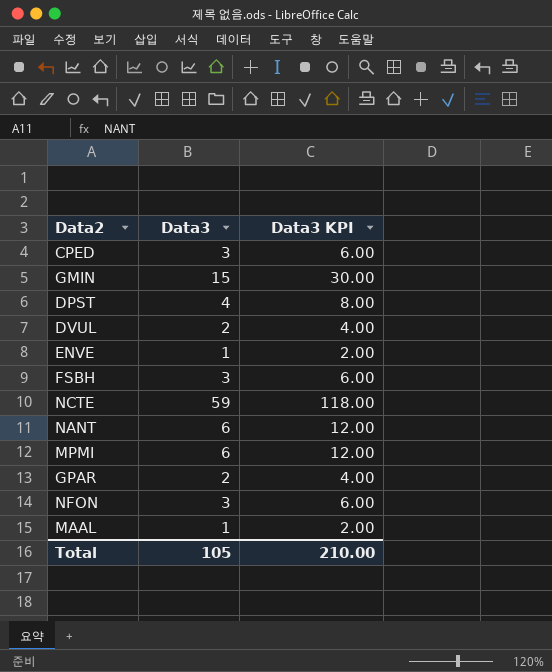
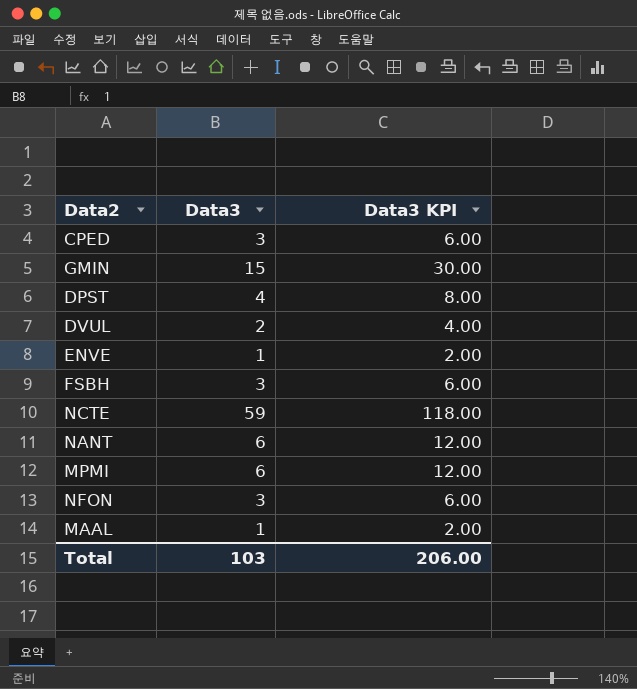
row GPAR: 2 | 4.00 -> none
Total | Data3: 105 -> 103
Total | Data3 KPI: 210.00 -> 206.00

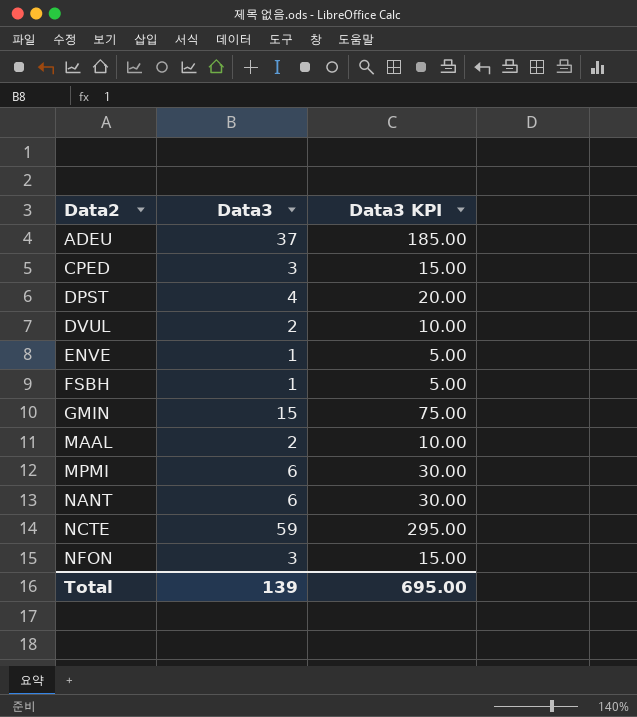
row order: none -> Data2 ascending
column Data3 KPI | formula: [Data3] * 2 -> [Data3] * 5
row ADEU: none -> 37 | 185.00
FSBH | Data3: 3 -> 1
MAAL | Data3: 1 -> 2
Total | Data3: 103 -> 139
Total | Data3 KPI: 206.00 -> 695.00

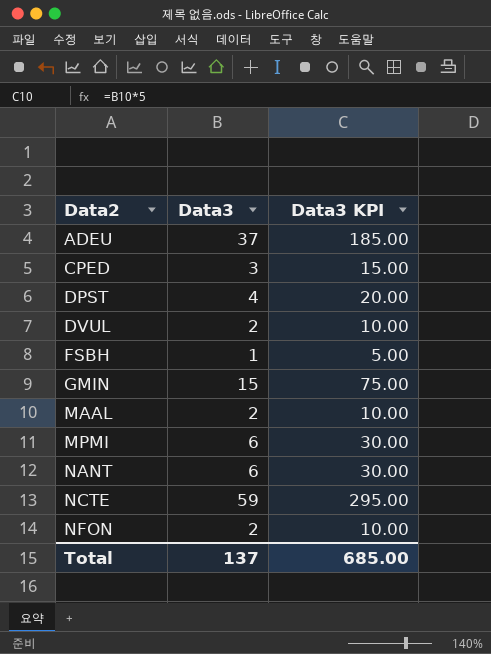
row ENVE: 1 | 5.00 -> none
NFON | Data3: 3 -> 2
NFON | Data3 KPI: 15.00 -> 10.00
Total | Data3: 139 -> 137
Total | Data3 KPI: 695.00 -> 685.00

